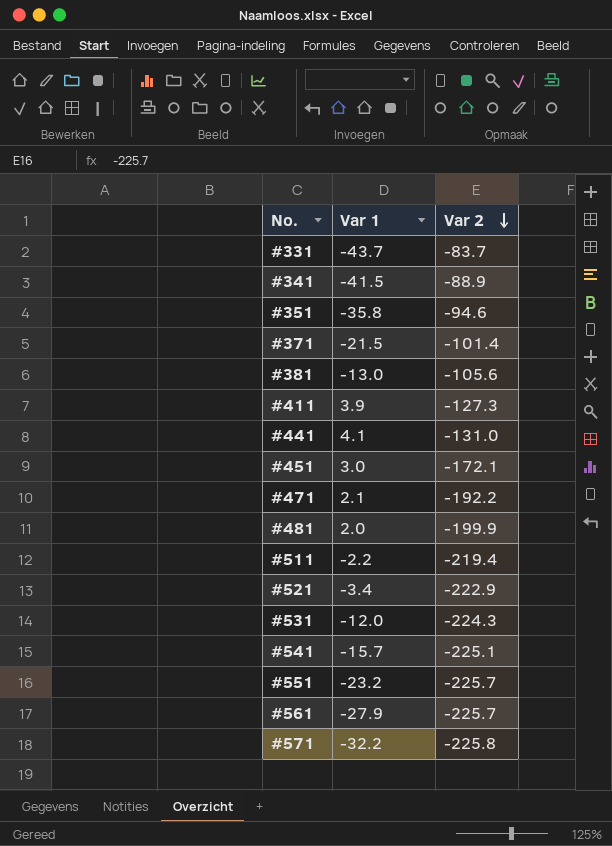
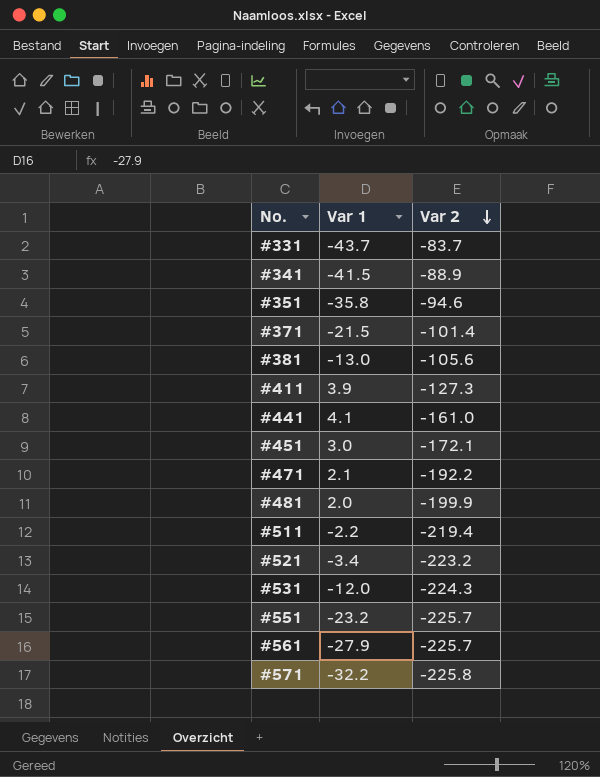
row #541: -15.7 | -225.1 -> none
#441 | Var 2: -131.0 -> -161.0
#521 | Var 2: -222.9 -> -223.2

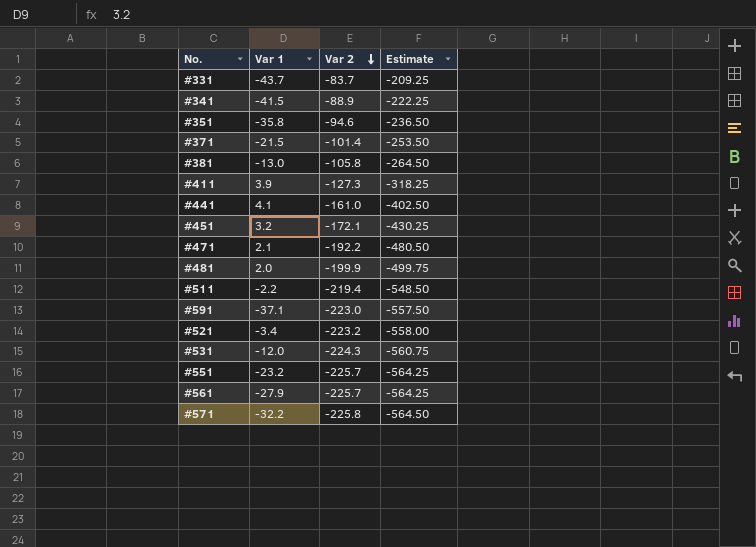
column Estimate | formula: none -> [Var 2] * 2.5
#381 | Var 2: -105.6 -> -105.8
#451 | Var 1: 3.0 -> 3.2
row #591: none -> -37.1 | -223.0 | -557.50

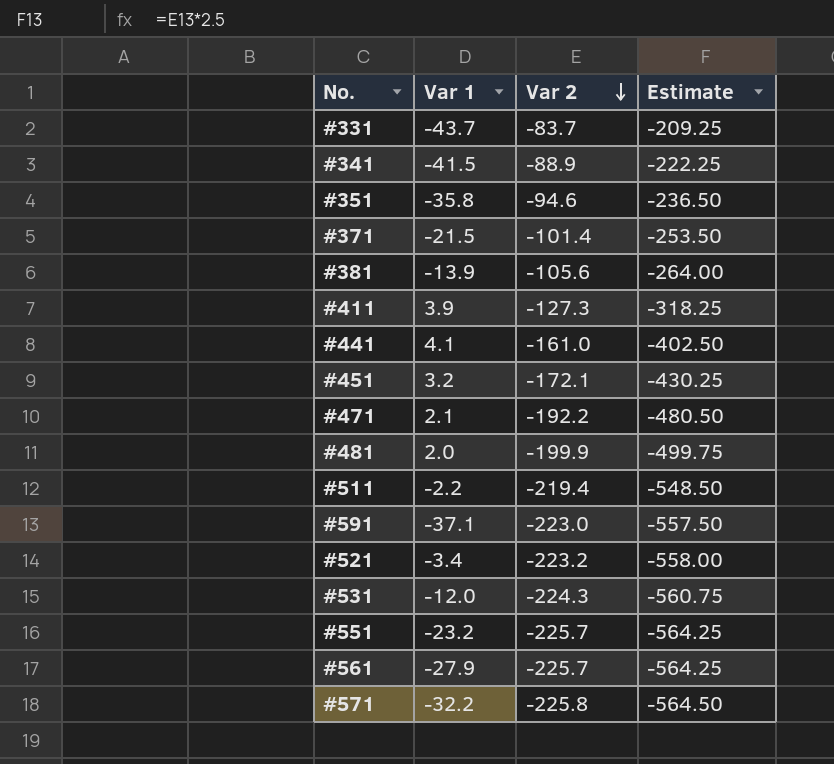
#381 | Var 1: -13.0 -> -13.9
#381 | Var 2: -105.8 -> -105.6
#381 | Estimate: -264.50 -> -264.00

